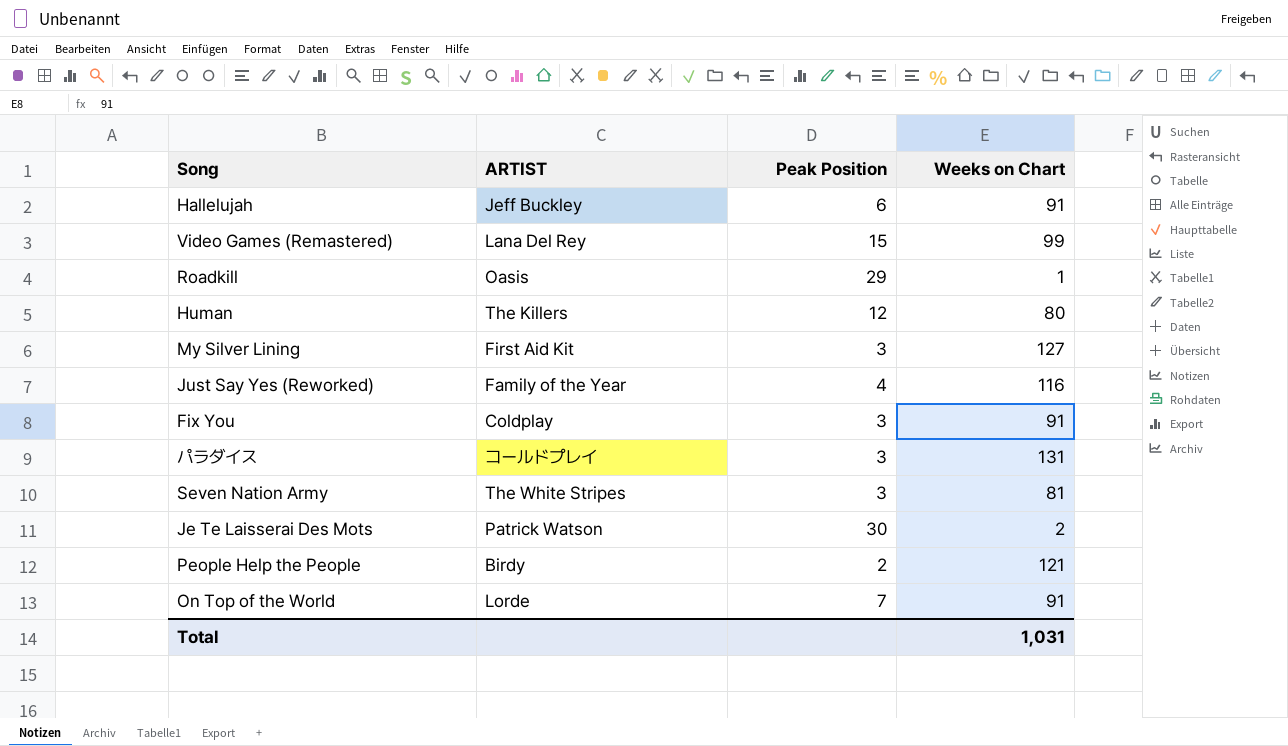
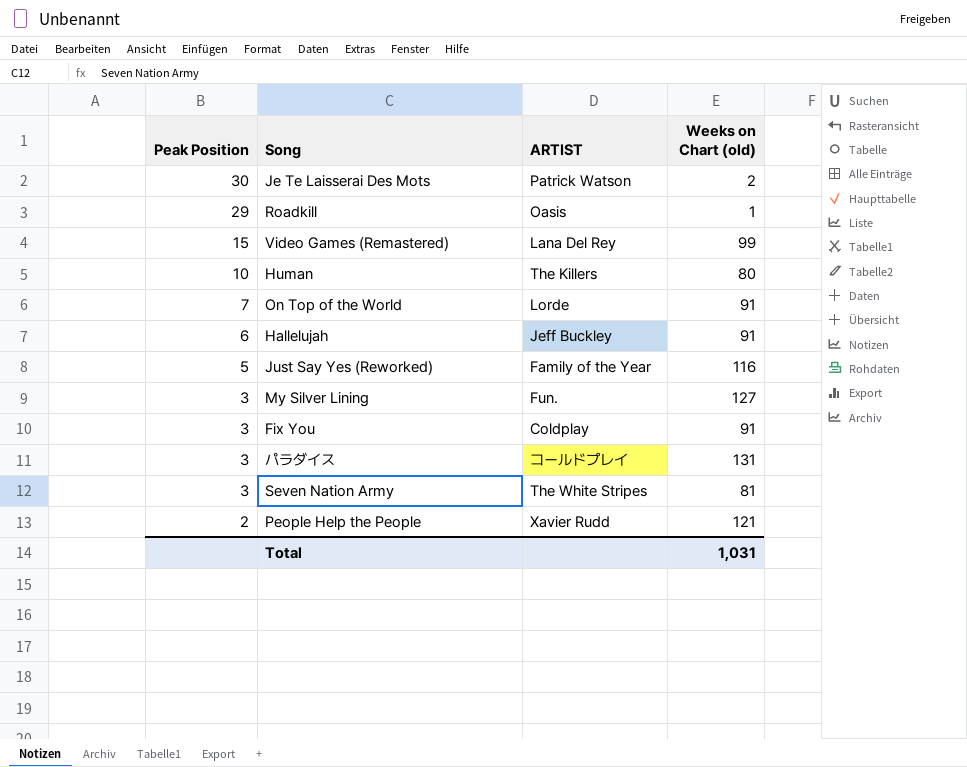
row order: none -> Peak Position descending
column Peak Position | position: 3 -> 1
column name: Weeks on Chart -> Weeks on Chart (old)
Human | Peak Position: 12 -> 10
Just Say Yes (Reworked) | Peak Position: 4 -> 5
My Silver Lining | ARTIST: First Aid Kit -> Fun.
People Help the People | ARTIST: Birdy -> Xavier Rudd

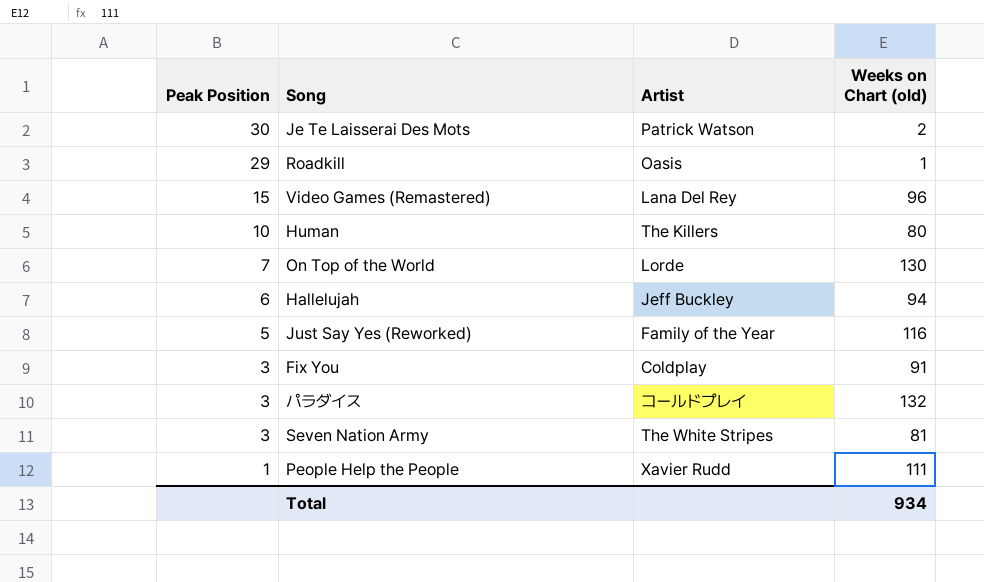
column name: ARTIST -> Artist
row My Silver Lining: 3 | Fun. | 127 -> none
Video Games (Remastered) | Weeks on Chart (old): 99 -> 96
On Top of the World | Weeks on Chart (old): 91 -> 130
Hallelujah | Weeks on Chart (old): 91 -> 94
パラダイス | Weeks on Chart (old): 131 -> 132
People Help the People | Peak Position: 2 -> 1
People Help the People | Weeks on Chart (old): 121 -> 111
Total | Weeks on Chart (old): 1,031 -> 934

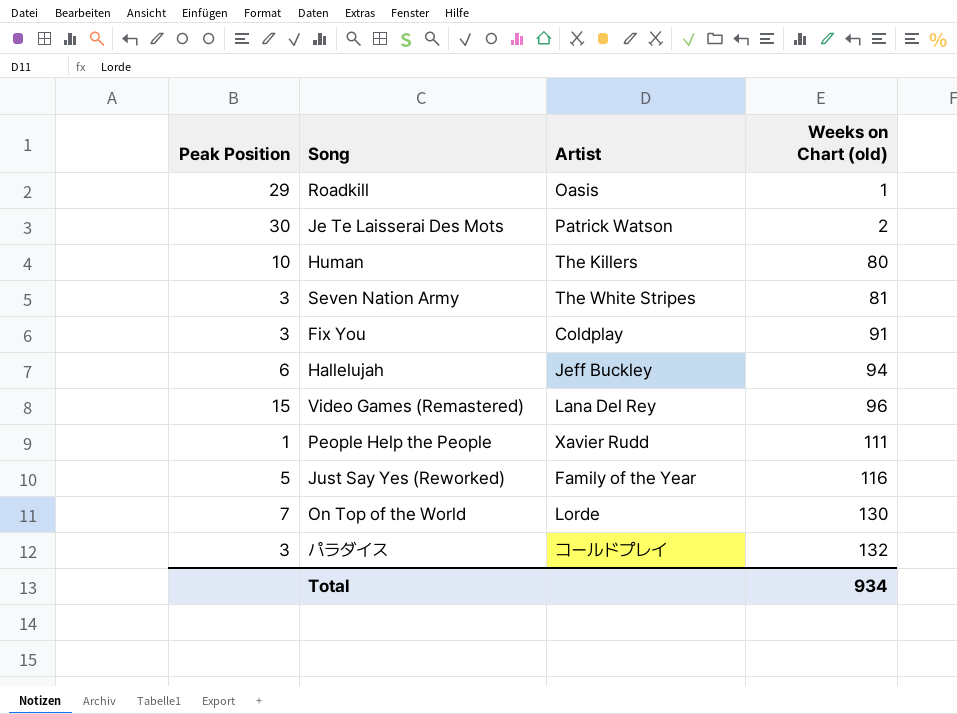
row order: Peak Position descending -> Weeks on Chart (old) ascending

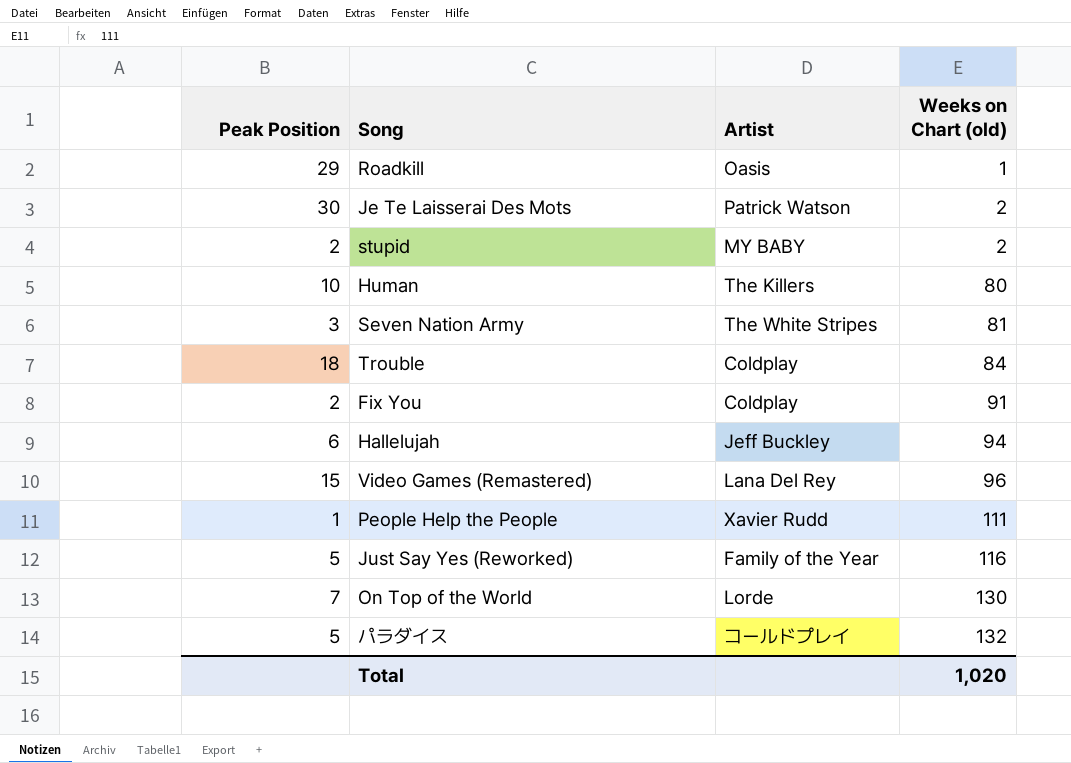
row stupid: none -> 2 | MY BABY | 2
row Trouble: none -> 18 | Coldplay | 84
Fix You | Peak Position: 3 -> 2
パラダイス | Peak Position: 3 -> 5
Total | Weeks on Chart (old): 934 -> 1,020

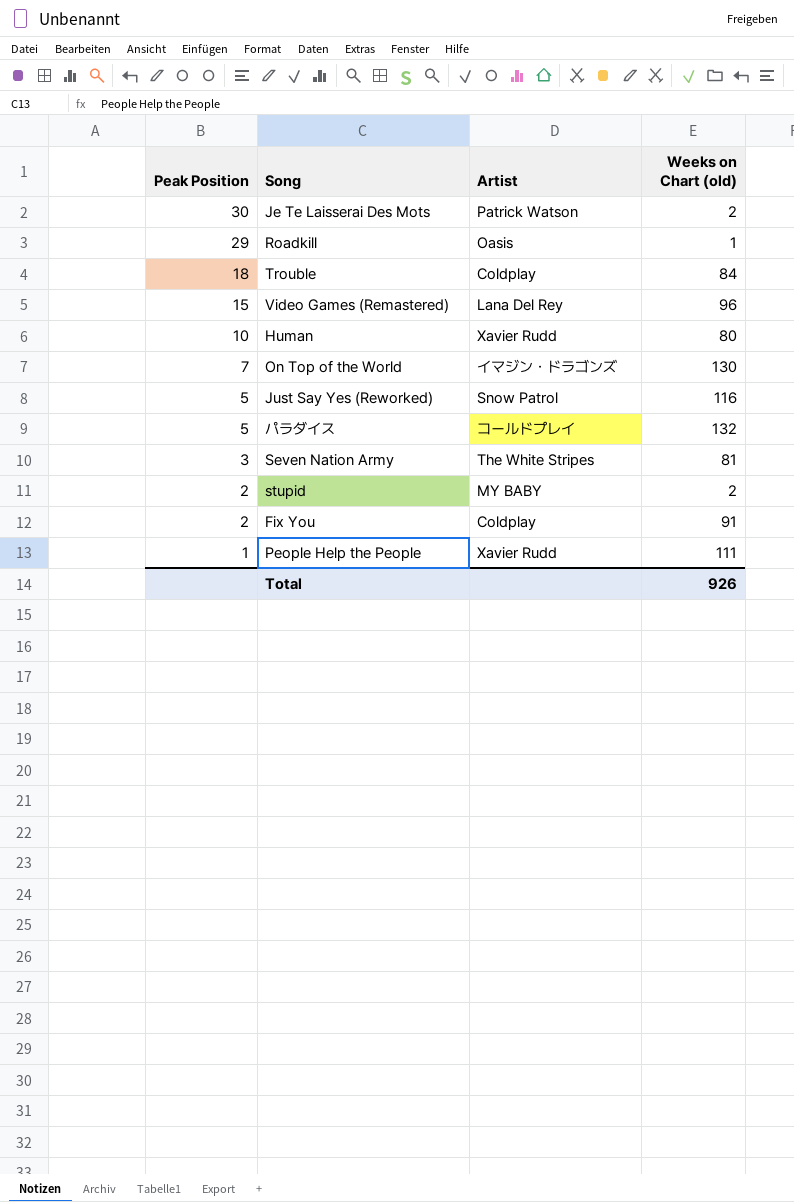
row order: Weeks on Chart (old) ascending -> Peak Position descending
row Hallelujah: 6 | Jeff Buckley | 94 -> none
Human | Artist: The Killers -> Xavier Rudd
On Top of the World | Artist: Lorde -> イマジン・ドラゴンズ
Just Say Yes (Reworked) | Artist: Family of the Year -> Snow Patrol
Total | Weeks on Chart (old): 1,020 -> 926

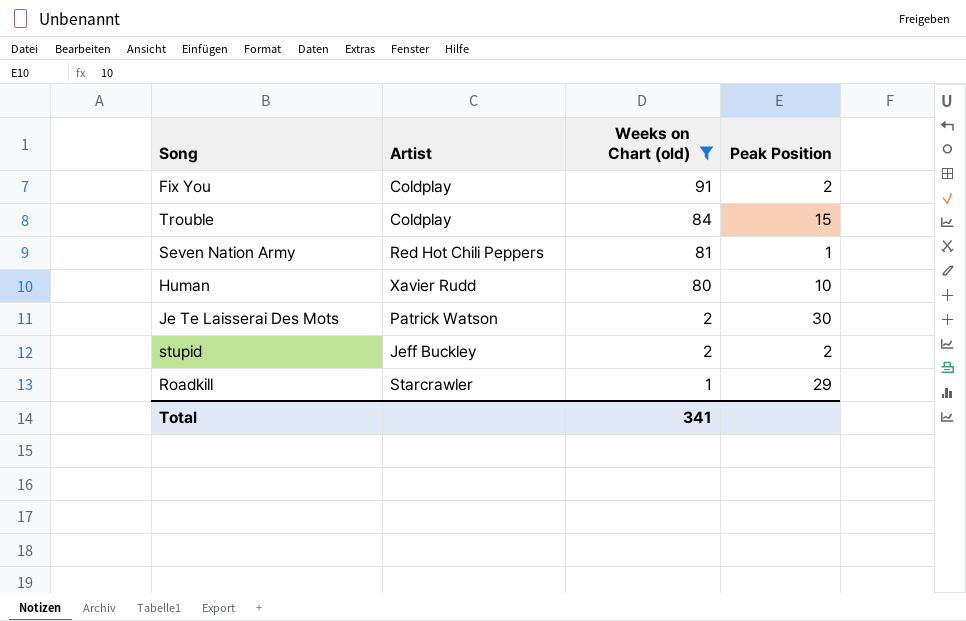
filter: none -> Weeks on Chart (old) <= 91
row order: Peak Position descending -> Weeks on Chart (old) descending
column Peak Position | position: 1 -> 4
Trouble | Peak Position: 18 -> 15
Seven Nation Army | Artist: The White Stripes -> Red Hot Chili Peppers
Seven Nation Army | Peak Position: 3 -> 1
stupid | Artist: MY BABY -> Jeff Buckley
Roadkill | Artist: Oasis -> Starcrawler
Total | Weeks on Chart (old): 926 -> 341

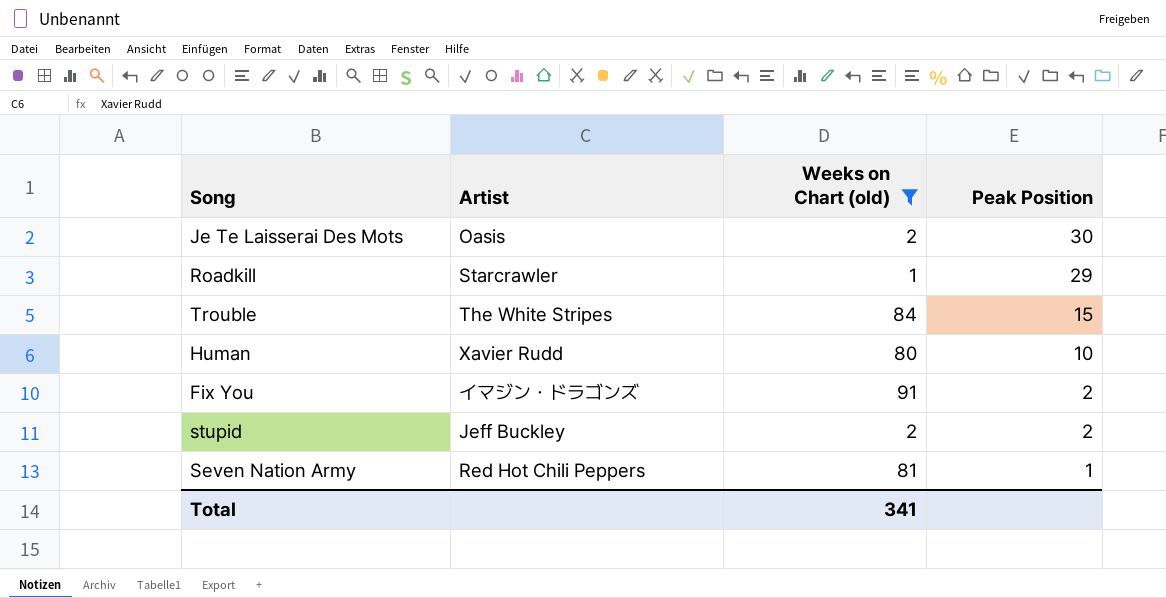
row order: Weeks on Chart (old) descending -> Peak Position descending
Je Te Laisserai Des Mots | Artist: Patrick Watson -> Oasis
Trouble | Artist: Coldplay -> The White Stripes
Fix You | Artist: Coldplay -> イマジン・ドラゴンズ

